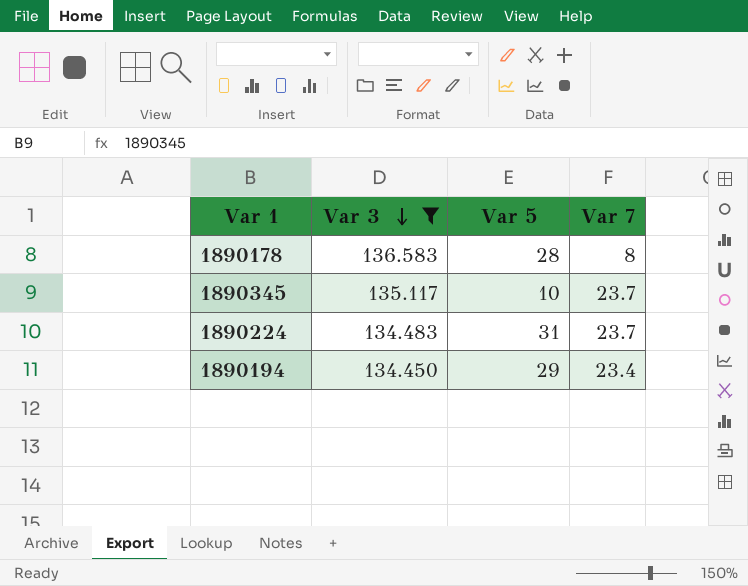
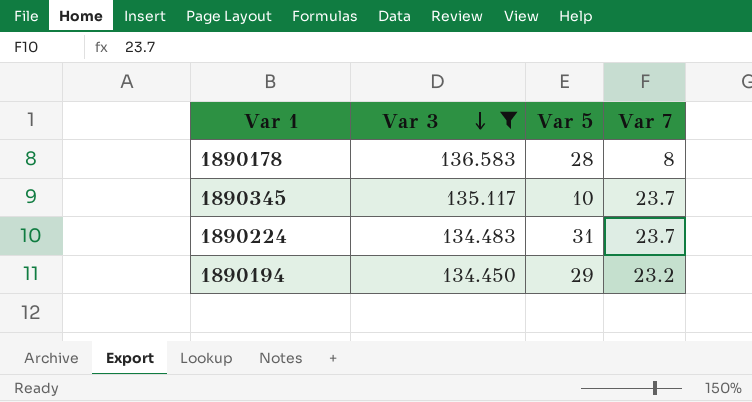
1890194 | Var 7: 23.4 -> 23.2

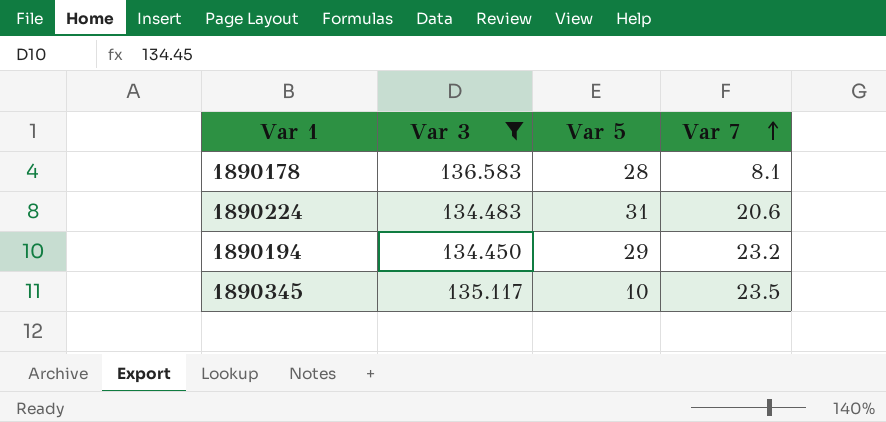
row order: Var 3 descending -> Var 7 ascending
1890178 | Var 7: 8 -> 8.1
1890224 | Var 7: 23.7 -> 20.6
1890345 | Var 7: 23.7 -> 23.5

